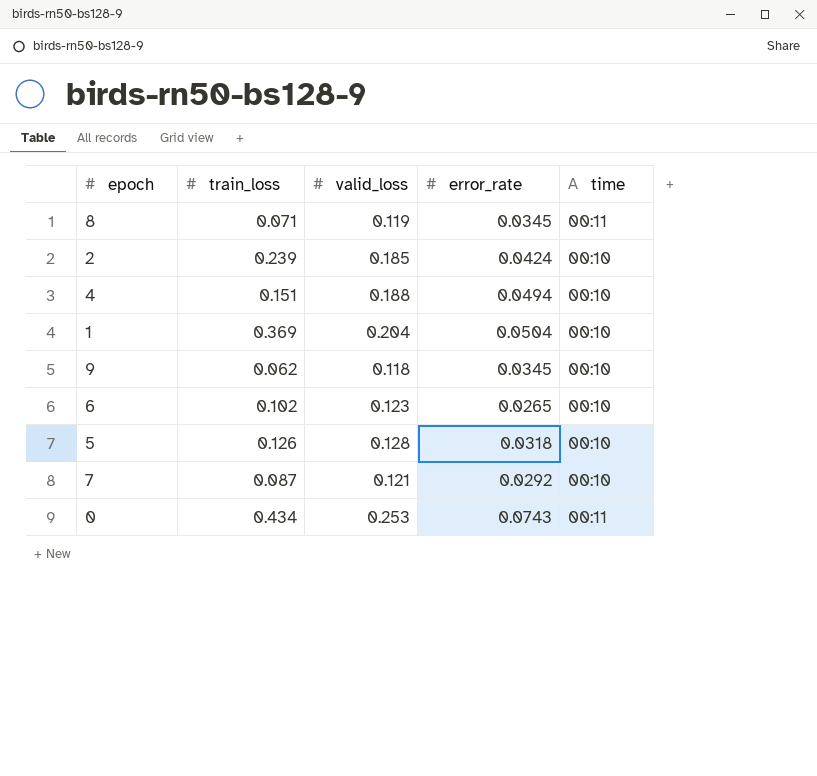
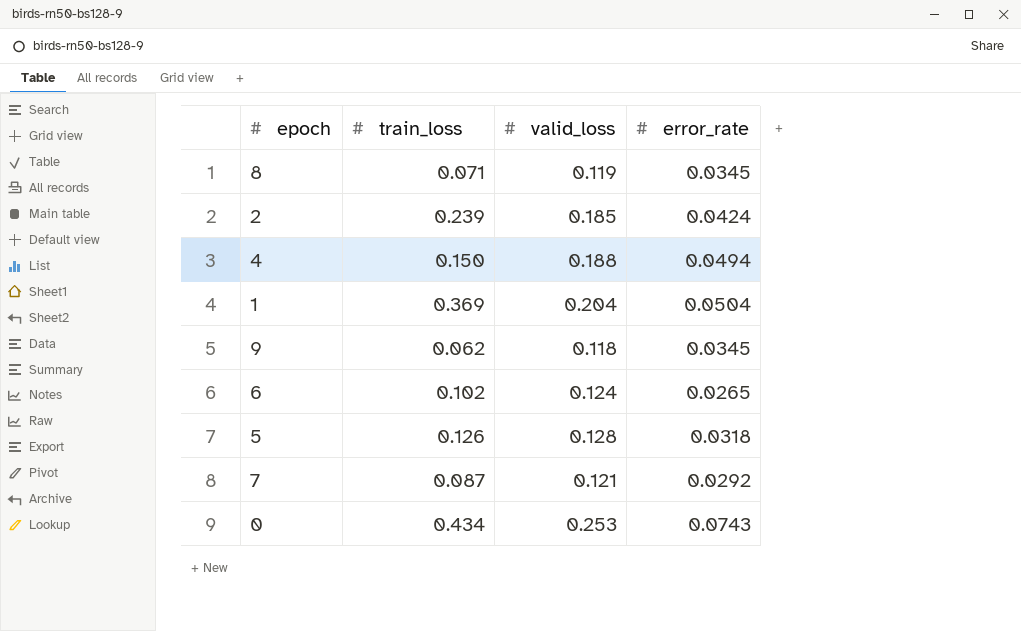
column time | position: 5 -> none
4 | train_loss: 0.151 -> 0.150
6 | valid_loss: 0.123 -> 0.124

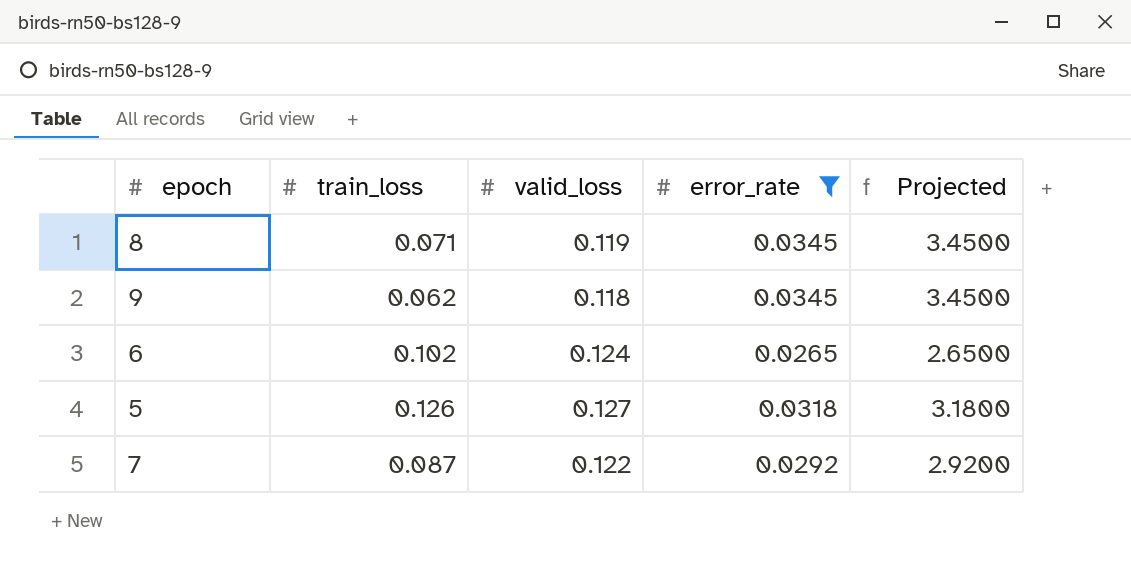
filter: none -> error_rate <= 0.0345
column Projected | formula: none -> [error_rate] * 100
5 | valid_loss: 0.128 -> 0.127
7 | valid_loss: 0.121 -> 0.122

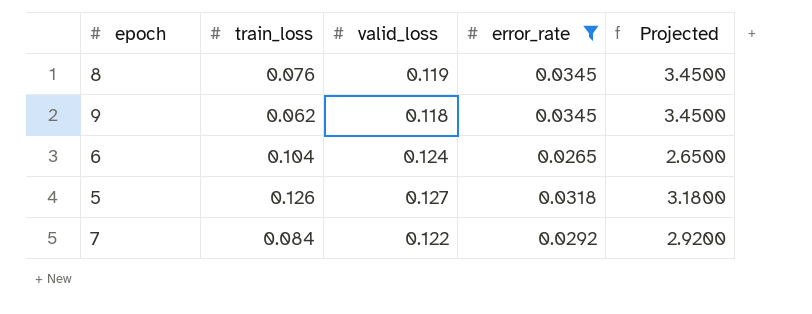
8 | train_loss: 0.071 -> 0.076
6 | train_loss: 0.102 -> 0.104
7 | train_loss: 0.087 -> 0.084

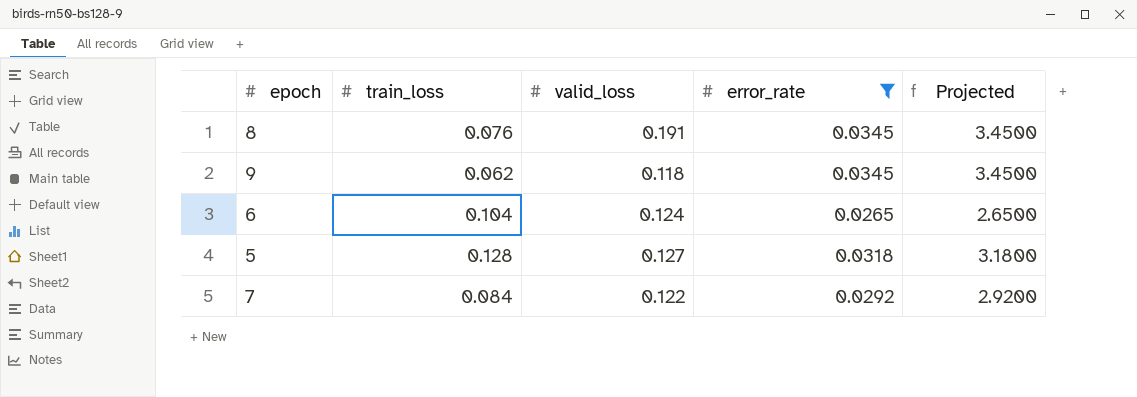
8 | valid_loss: 0.119 -> 0.191
5 | train_loss: 0.126 -> 0.128

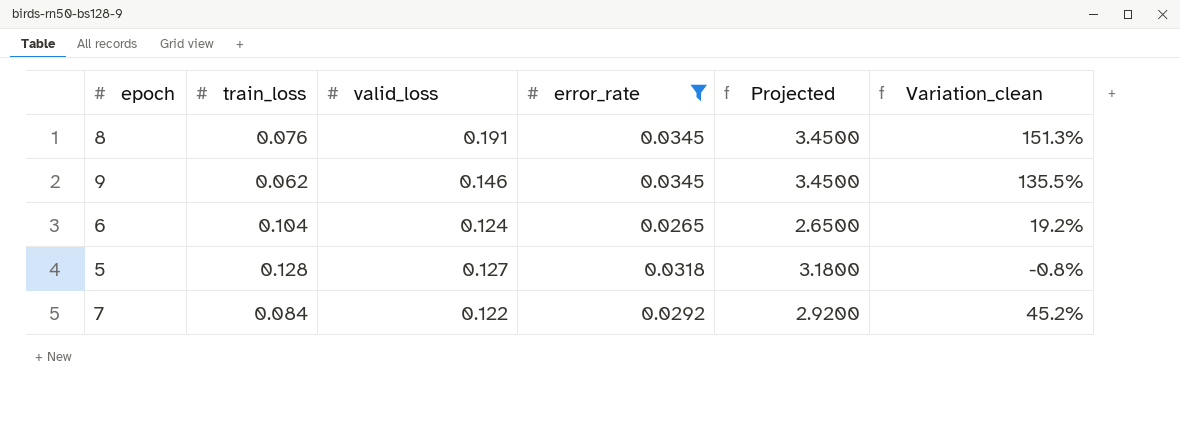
column Variation_clean | formula: none -> ([valid_loss] - [train_loss]) / [train_loss]
9 | valid_loss: 0.118 -> 0.146

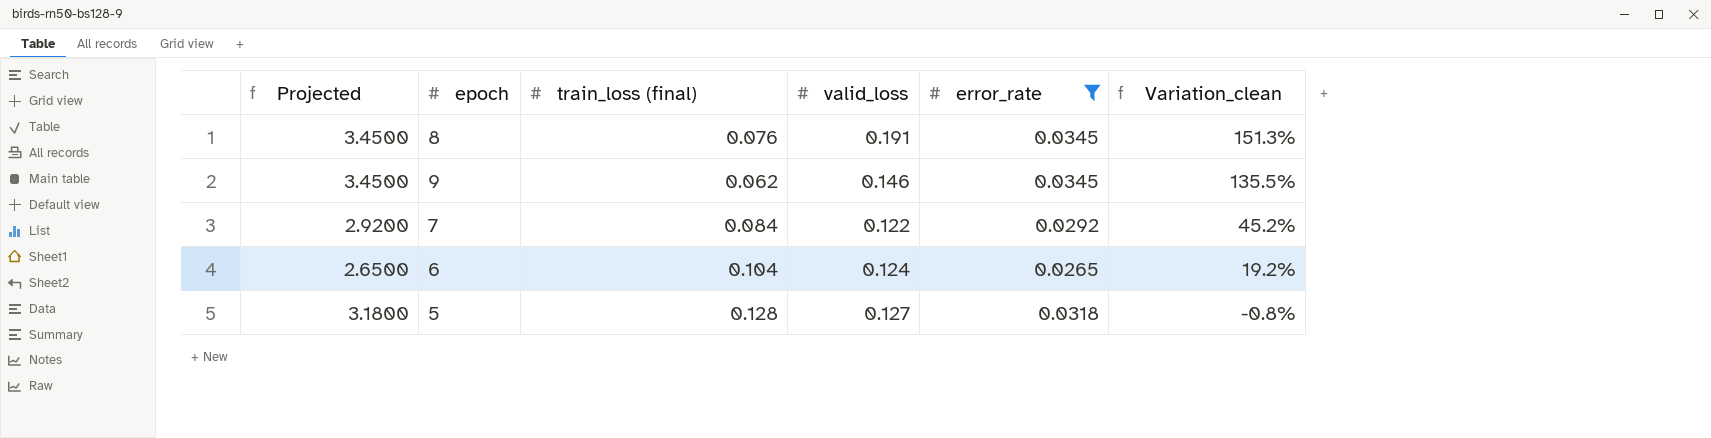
row order: none -> Variation_clean descending
column Projected | position: 5 -> 1
column name: train_loss -> train_loss (final)

